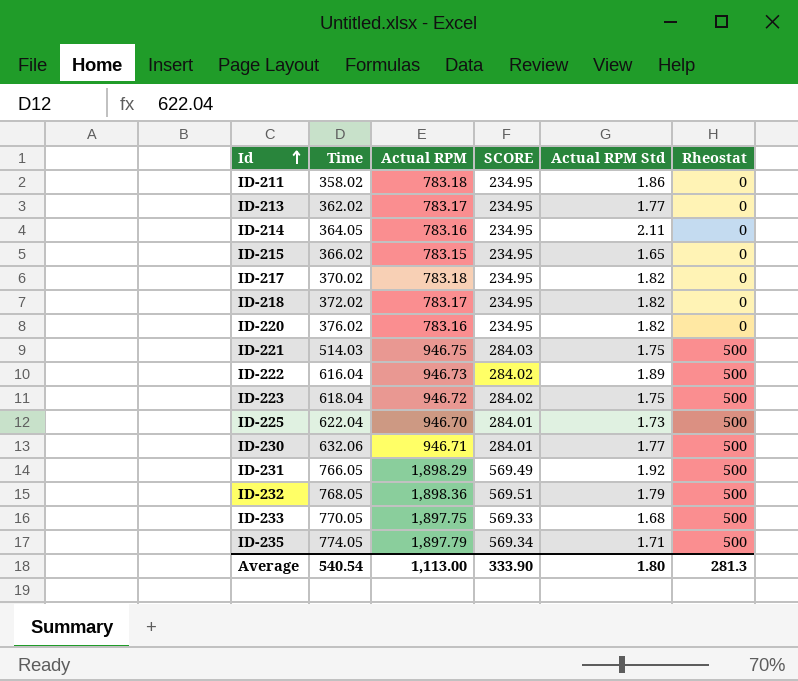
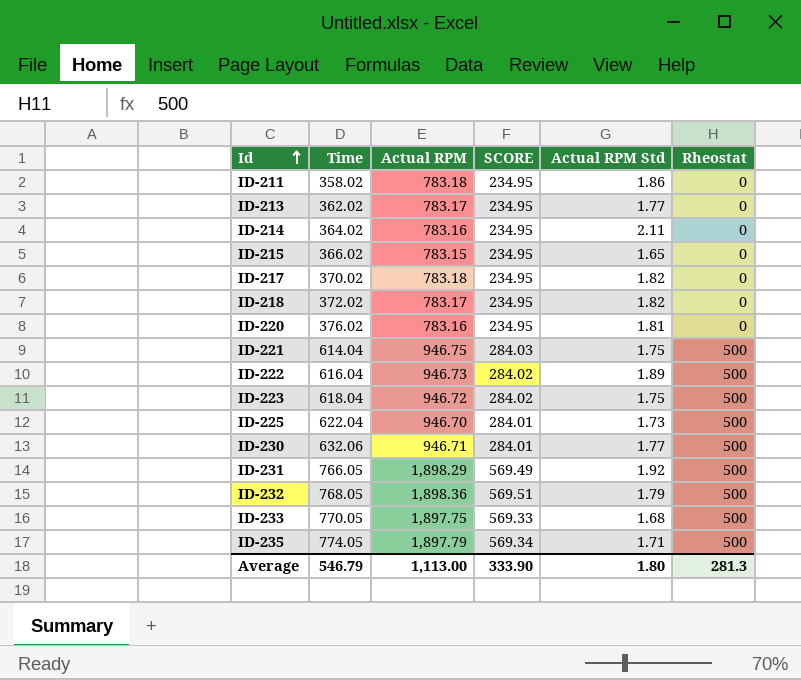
ID-214 | Time: 364.05 -> 364.02
ID-220 | Actual RPM Std: 1.82 -> 1.81
ID-221 | Time: 514.03 -> 614.04
Average | Time: 540.54 -> 546.79

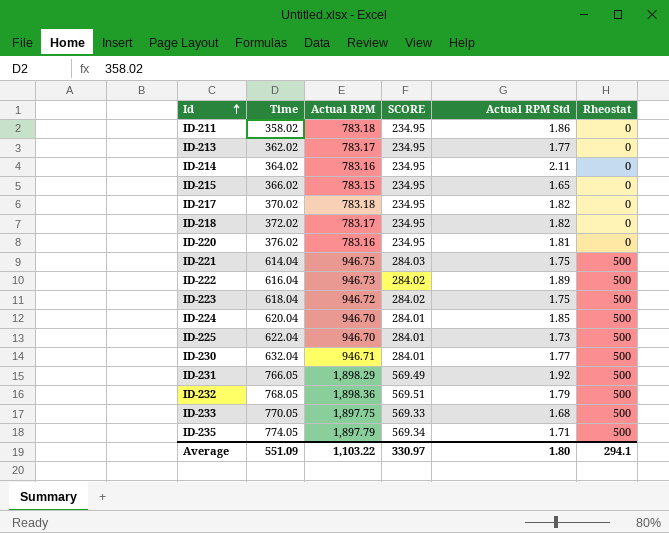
row ID-224: none -> 620.04 | 946.70 | 284.01 | 1.85 | 500
ID-230 | Time: 632.06 -> 632.04
Average | Time: 546.79 -> 551.09
Average | Actual RPM: 1,113.00 -> 1,103.22
Average | SCORE: 333.90 -> 330.97
Average | Rheostat: 281.3 -> 294.1

